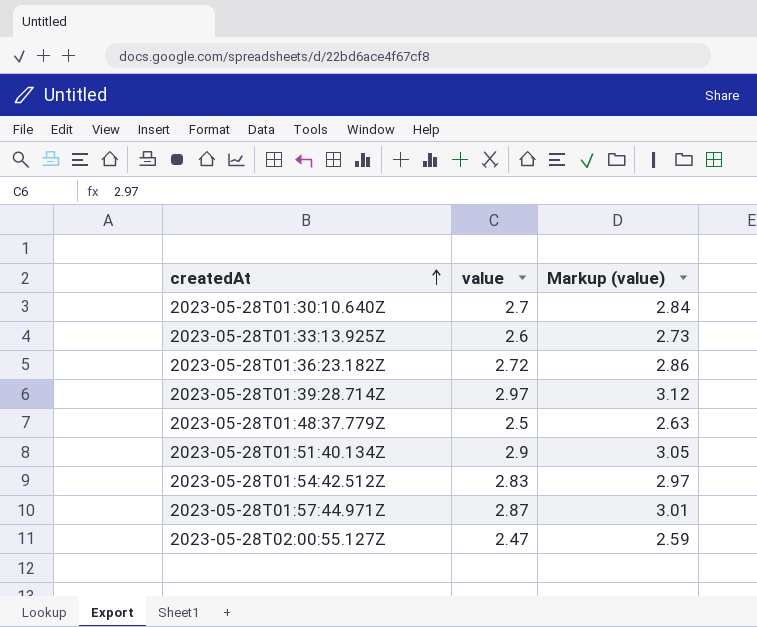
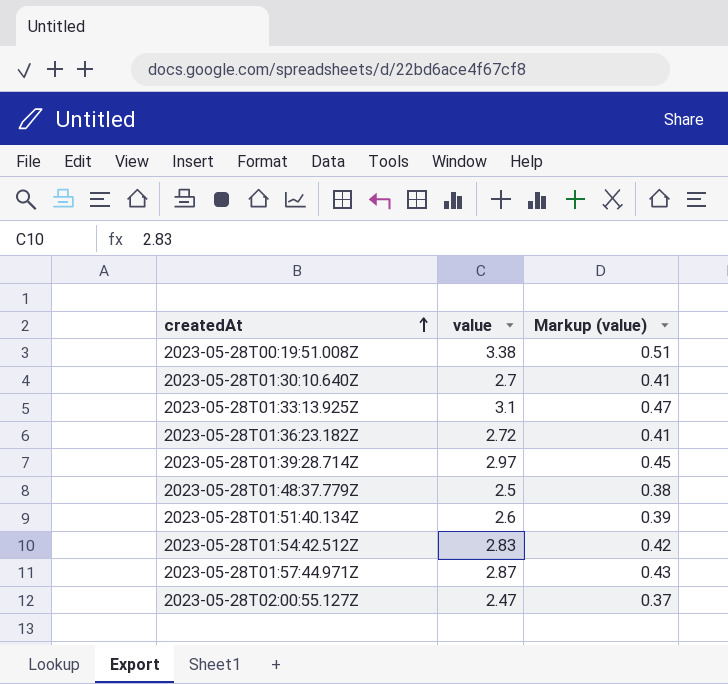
column Markup (value) | formula: [value] * 1.05 -> [value] * 0.15
row 2023-05-28T00:19:51.008Z: none -> 3.38 | 0.51
2023-05-28T01:33:13.925Z | value: 2.6 -> 3.1
2023-05-28T01:51:40.134Z | value: 2.9 -> 2.6

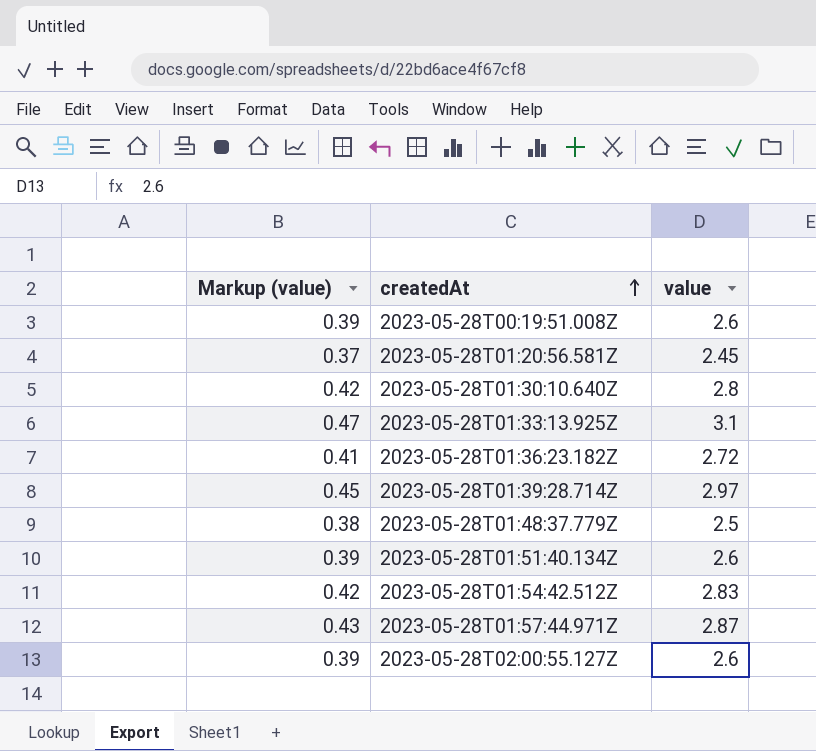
column Markup (value) | position: 3 -> 1
2023-05-28T00:19:51.008Z | Markup (value): 0.51 -> 0.39
2023-05-28T00:19:51.008Z | value: 3.38 -> 2.6
row 2023-05-28T01:20:56.581Z: none -> 0.37 | 2.45
2023-05-28T01:30:10.640Z | Markup (value): 0.41 -> 0.42
2023-05-28T01:30:10.640Z | value: 2.7 -> 2.8
2023-05-28T02:00:55.127Z | Markup (value): 0.37 -> 0.39
2023-05-28T02:00:55.127Z | value: 2.47 -> 2.6

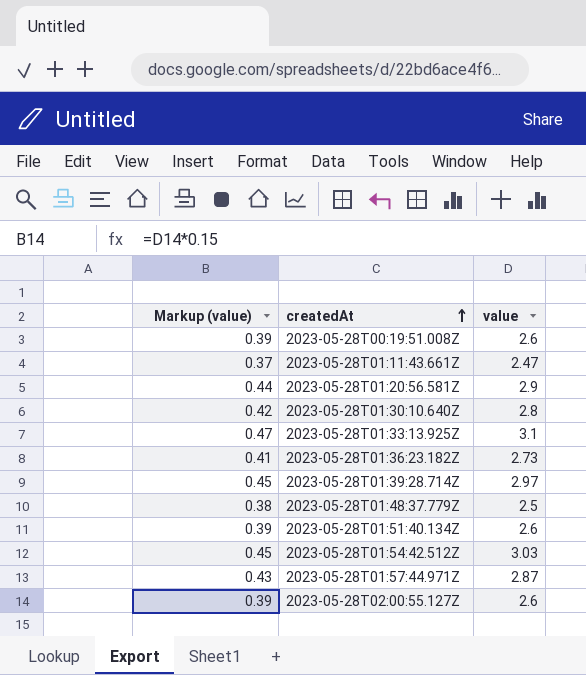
row 2023-05-28T01:11:43.661Z: none -> 0.37 | 2.47
2023-05-28T01:20:56.581Z | Markup (value): 0.37 -> 0.44
2023-05-28T01:20:56.581Z | value: 2.45 -> 2.9
2023-05-28T01:36:23.182Z | value: 2.72 -> 2.73
2023-05-28T01:54:42.512Z | Markup (value): 0.42 -> 0.45
2023-05-28T01:54:42.512Z | value: 2.83 -> 3.03

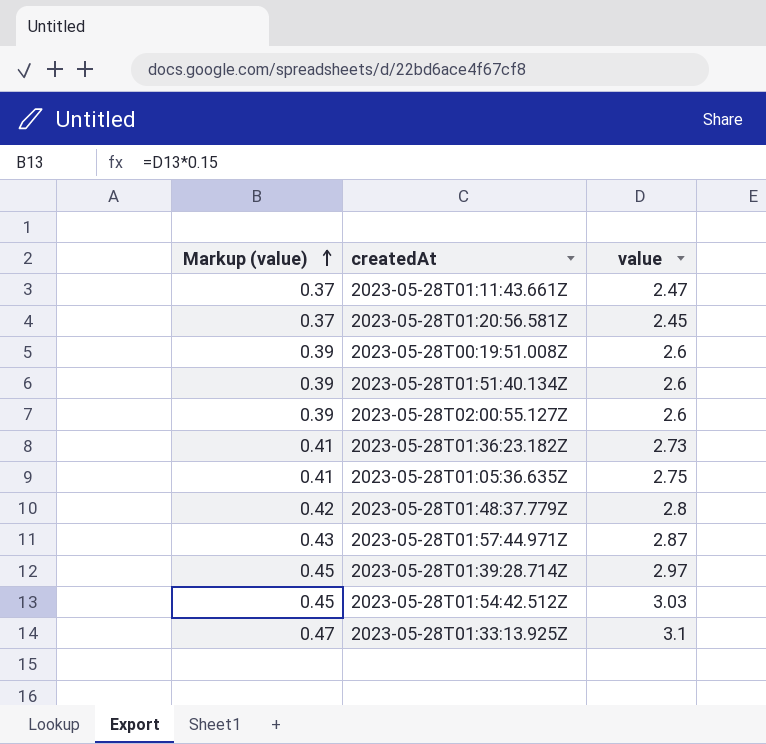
row order: createdAt ascending -> Markup (value) ascending
row 2023-05-28T01:30:10.640Z: 0.42 | 2.8 -> none
2023-05-28T01:20:56.581Z | Markup (value): 0.44 -> 0.37
2023-05-28T01:20:56.581Z | value: 2.9 -> 2.45
row 2023-05-28T01:05:36.635Z: none -> 0.41 | 2.75
2023-05-28T01:48:37.779Z | Markup (value): 0.38 -> 0.42
2023-05-28T01:48:37.779Z | value: 2.5 -> 2.8

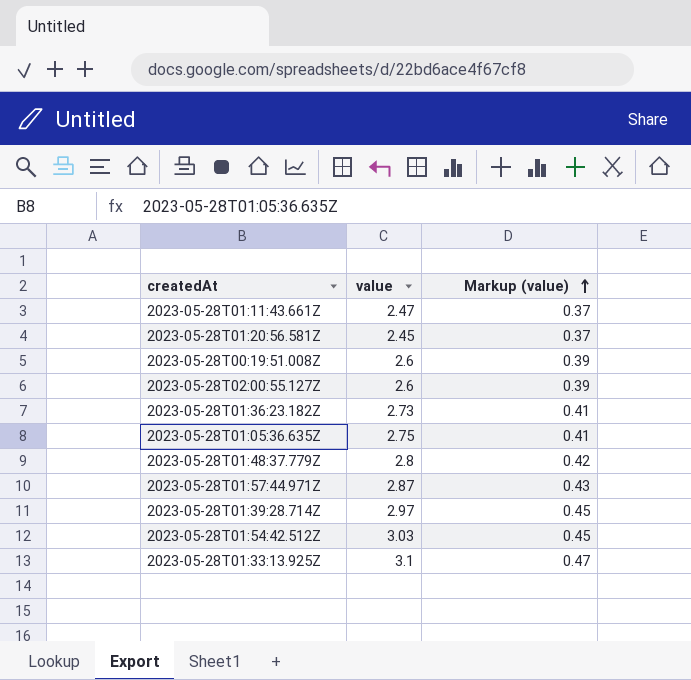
column Markup (value) | position: 1 -> 3
row 2023-05-28T01:51:40.134Z: 0.39 | 2.6 -> none

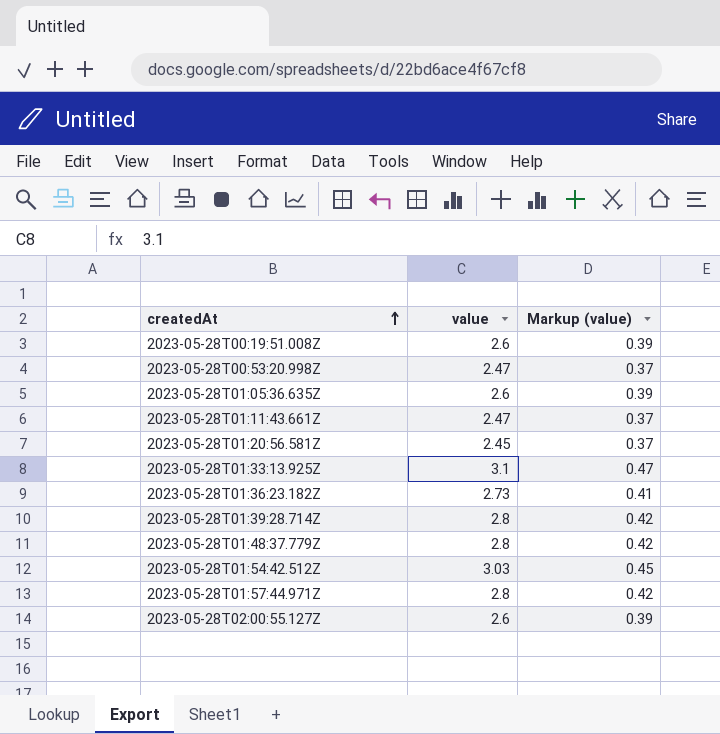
row order: Markup (value) ascending -> createdAt ascending
row 2023-05-28T00:53:20.998Z: none -> 2.47 | 0.37
2023-05-28T01:05:36.635Z | value: 2.75 -> 2.6
2023-05-28T01:05:36.635Z | Markup (value): 0.41 -> 0.39
2023-05-28T01:39:28.714Z | value: 2.97 -> 2.8
2023-05-28T01:39:28.714Z | Markup (value): 0.45 -> 0.42
2023-05-28T01:57:44.971Z | value: 2.87 -> 2.8
2023-05-28T01:57:44.971Z | Markup (value): 0.43 -> 0.42

